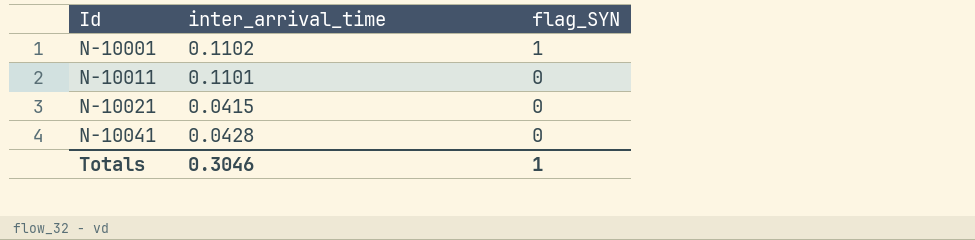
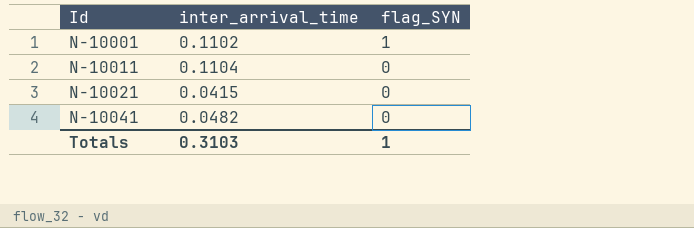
N-10011 | inter_arrival_time: 0.1101 -> 0.1104
N-10041 | inter_arrival_time: 0.0428 -> 0.0482
Totals | inter_arrival_time: 0.3046 -> 0.3103

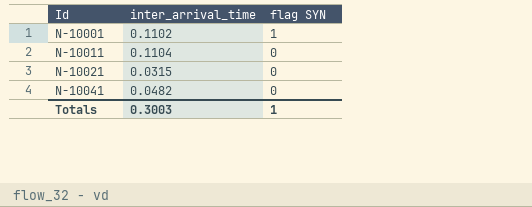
column name: flag_SYN -> flag SYN
N-10021 | inter_arrival_time: 0.0415 -> 0.0315
Totals | inter_arrival_time: 0.3103 -> 0.3003

